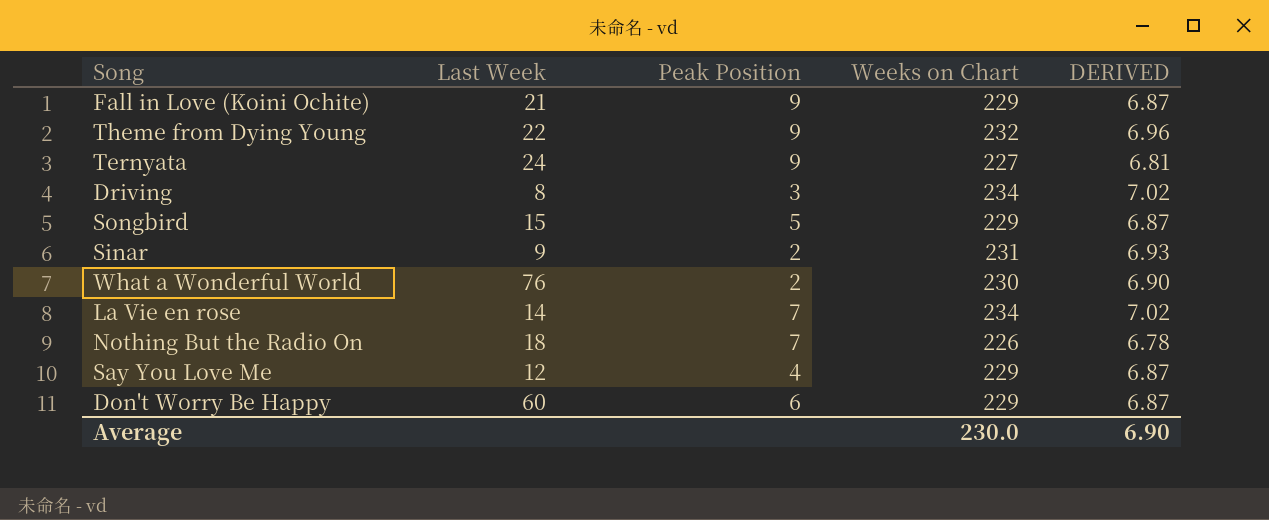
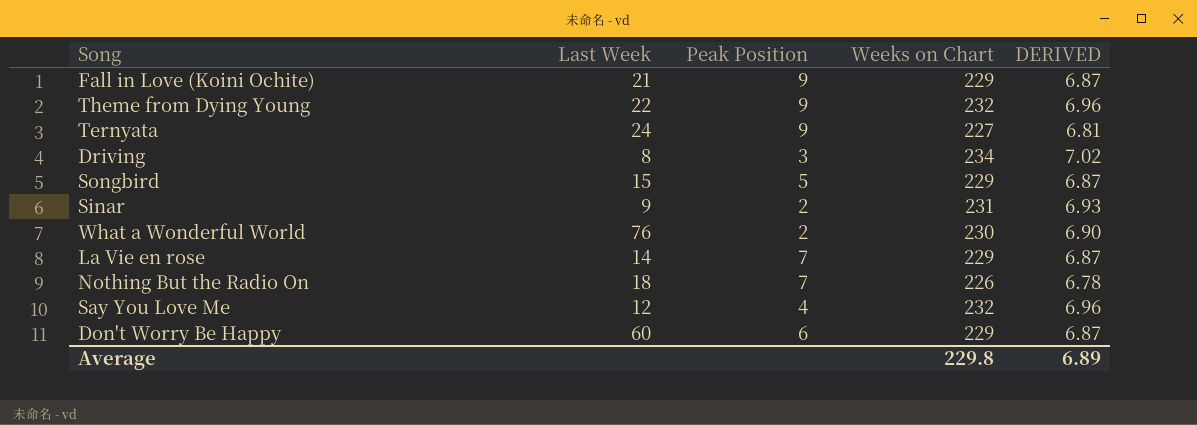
La Vie en rose | Weeks on Chart: 234 -> 229
La Vie en rose | DERIVED: 7.02 -> 6.87
Say You Love Me | Weeks on Chart: 229 -> 232
Say You Love Me | DERIVED: 6.87 -> 6.96
Average | Weeks on Chart: 230.0 -> 229.8
Average | DERIVED: 6.90 -> 6.89

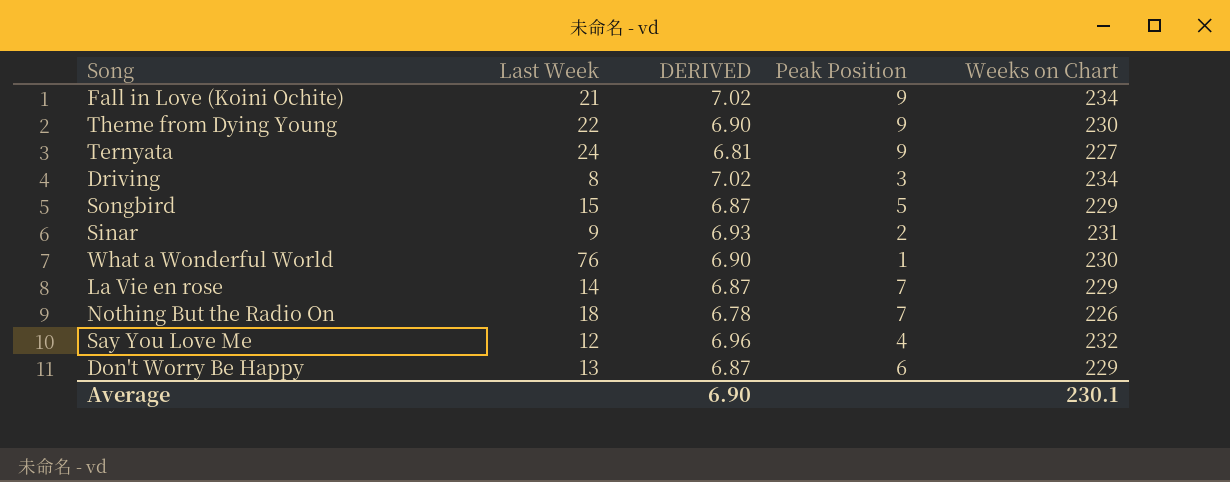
column DERIVED | position: 5 -> 3
Fall in Love (Koini Ochite) | DERIVED: 6.87 -> 7.02
Fall in Love (Koini Ochite) | Weeks on Chart: 229 -> 234
Theme from Dying Young | DERIVED: 6.96 -> 6.90
Theme from Dying Young | Weeks on Chart: 232 -> 230
What a Wonderful World | Peak Position: 2 -> 1
Don't Worry Be Happy | Last Week: 60 -> 13
Average | DERIVED: 6.89 -> 6.90
Average | Weeks on Chart: 229.8 -> 230.1

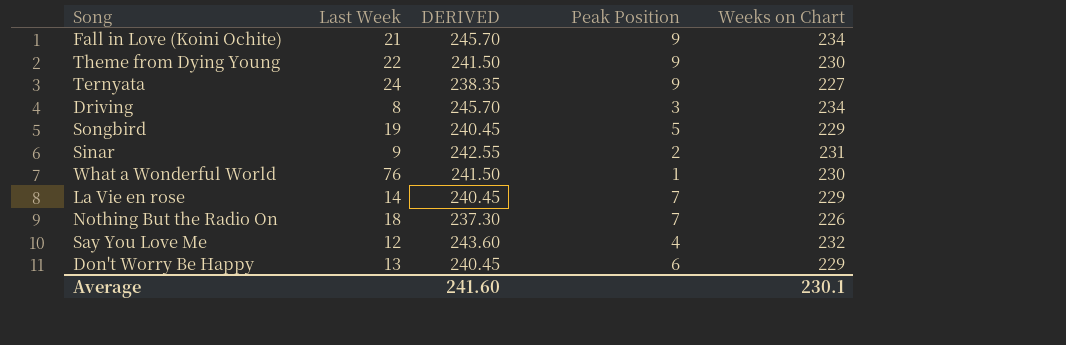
column DERIVED | formula: [Weeks on Chart] * 0.03 -> [Weeks on Chart] * 1.05
Songbird | Last Week: 15 -> 19
Average | DERIVED: 6.90 -> 241.60

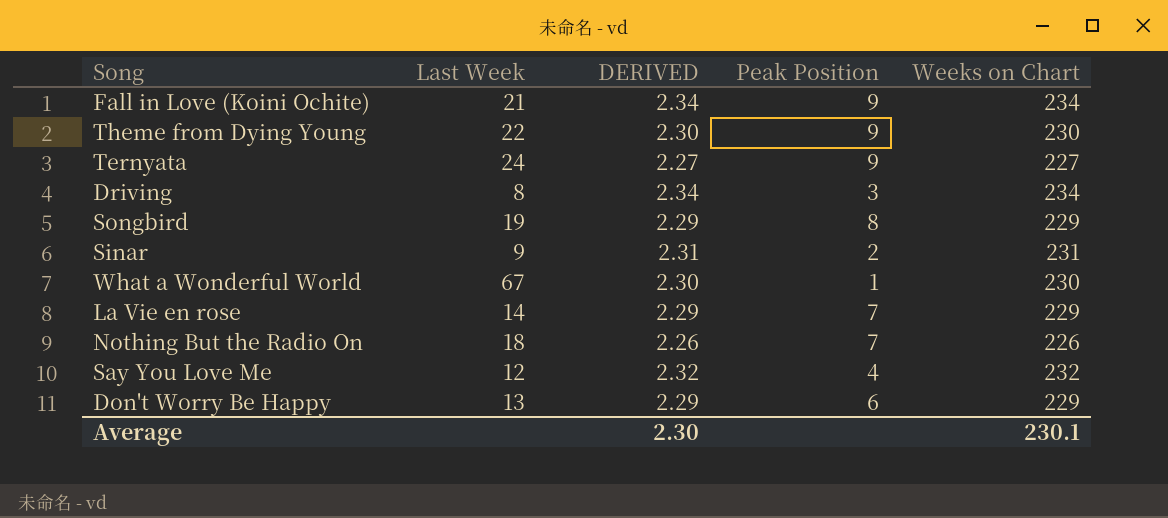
column DERIVED | formula: [Weeks on Chart] * 1.05 -> [Weeks on Chart] * 0.01
Songbird | Peak Position: 5 -> 8
What a Wonderful World | Last Week: 76 -> 67
Average | DERIVED: 241.60 -> 2.30

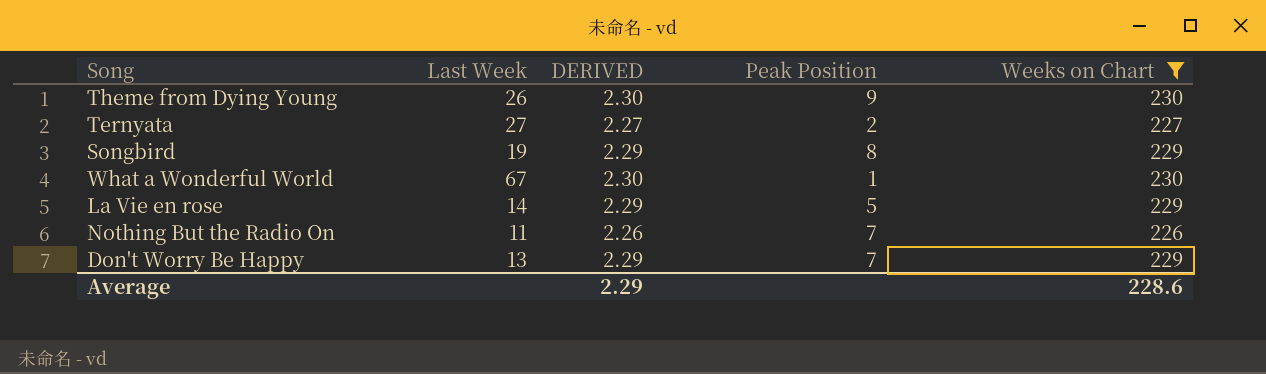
filter: none -> Weeks on Chart <= 230
Theme from Dying Young | Last Week: 22 -> 26
Ternyata | Last Week: 24 -> 27
Ternyata | Peak Position: 9 -> 2
La Vie en rose | Peak Position: 7 -> 5
Nothing But the Radio On | Last Week: 18 -> 11
Don't Worry Be Happy | Peak Position: 6 -> 7
Average | DERIVED: 2.30 -> 2.29
Average | Weeks on Chart: 230.1 -> 228.6

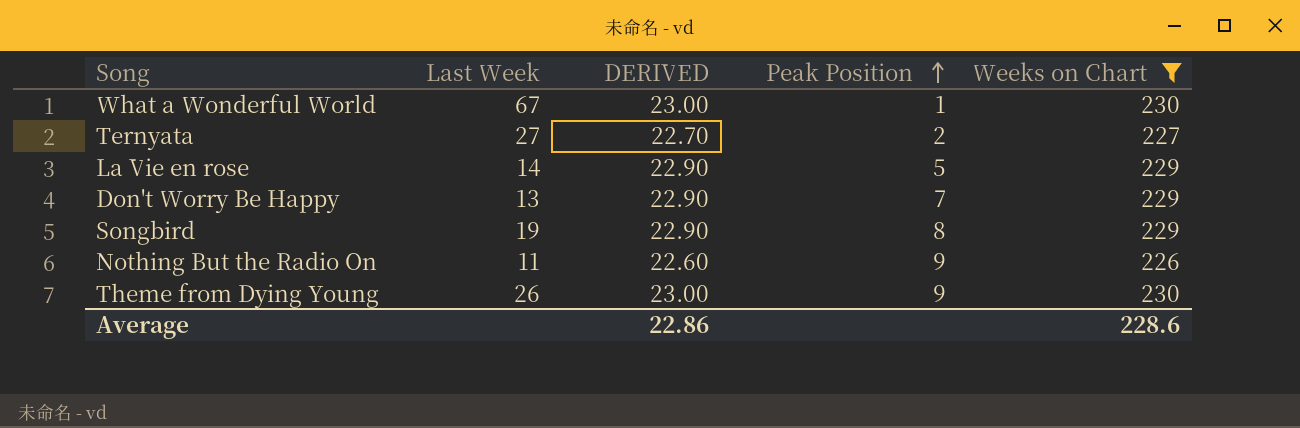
row order: none -> Peak Position ascending
column DERIVED | formula: [Weeks on Chart] * 0.01 -> [Weeks on Chart] * 0.1
Nothing But the Radio On | Peak Position: 7 -> 9
Average | DERIVED: 2.29 -> 22.86

